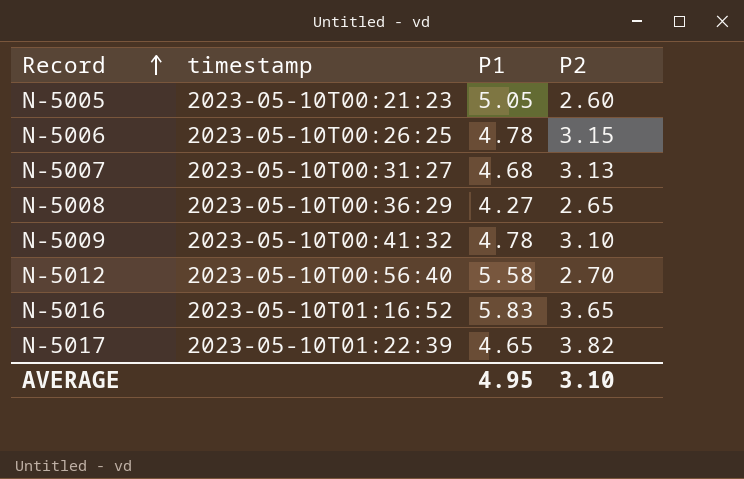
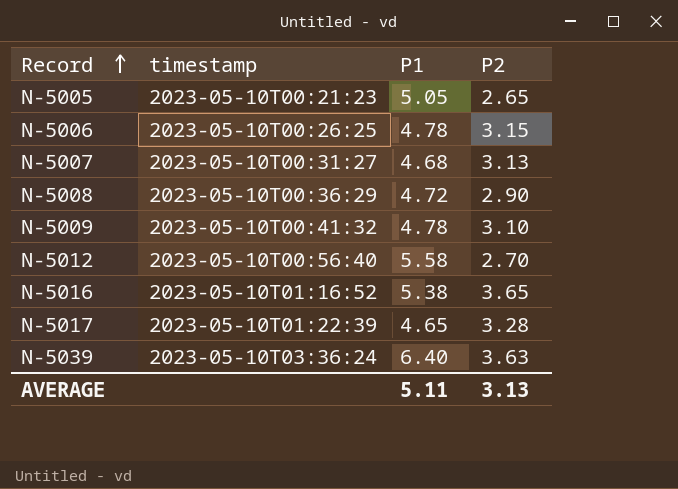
N-5005 | P2: 2.60 -> 2.65
N-5008 | P1: 4.27 -> 4.72
N-5008 | P2: 2.65 -> 2.90
N-5016 | P1: 5.83 -> 5.38
N-5017 | P2: 3.82 -> 3.28
row N-5039: none -> 2023-05-10T03:36:24 | 6.40 | 3.63
AVERAGE | P1: 4.95 -> 5.11
AVERAGE | P2: 3.10 -> 3.13

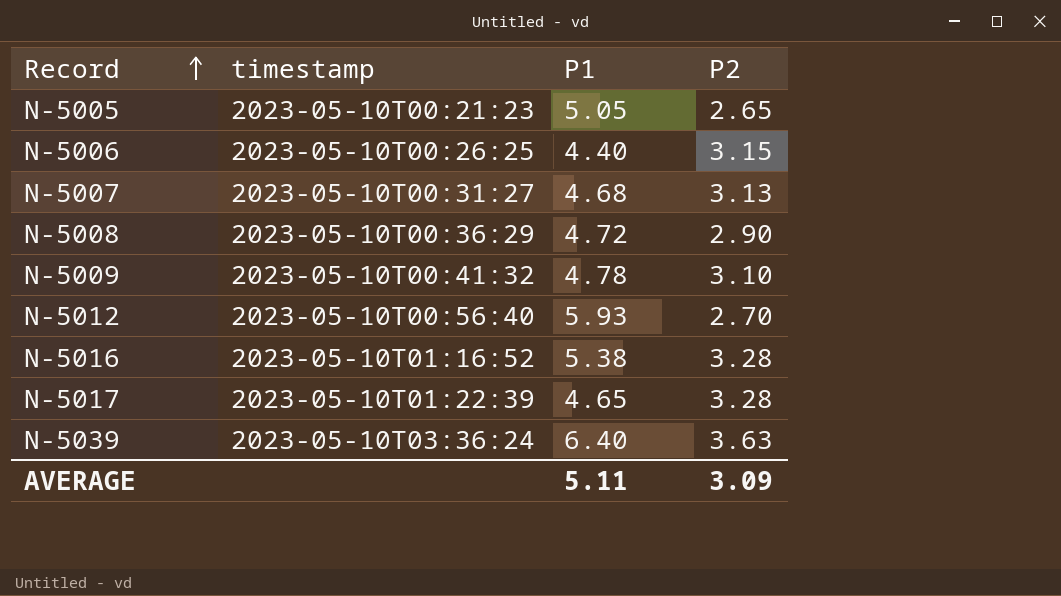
N-5006 | P1: 4.78 -> 4.40
N-5012 | P1: 5.58 -> 5.93
N-5016 | P2: 3.65 -> 3.28
AVERAGE | P2: 3.13 -> 3.09

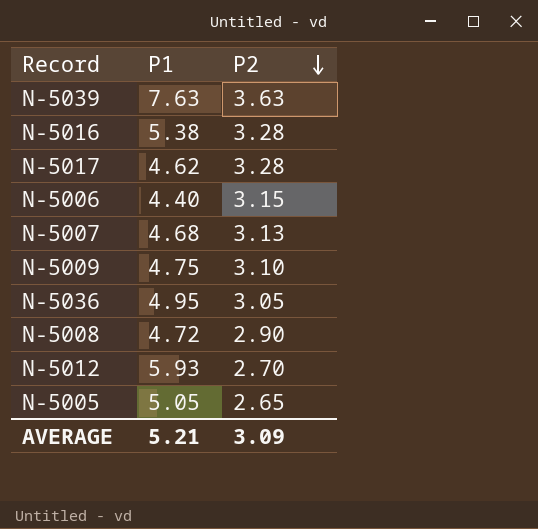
row order: Record ascending -> P2 descending
column timestamp | position: 2 -> none
N-5039 | P1: 6.40 -> 7.63
N-5017 | P1: 4.65 -> 4.62
N-5009 | P1: 4.78 -> 4.75
row N-5036: none -> 4.95 | 3.05
AVERAGE | P1: 5.11 -> 5.21

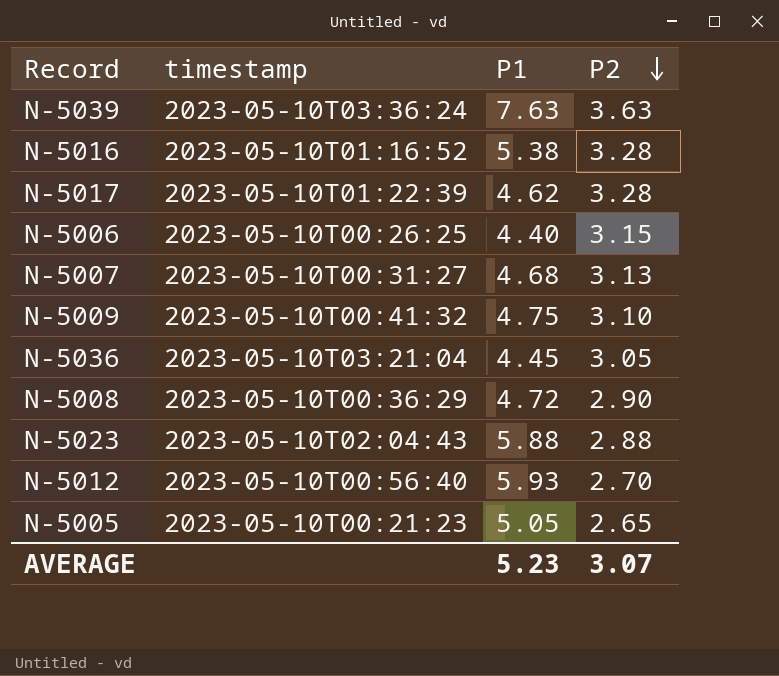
column timestamp | position: none -> 2
N-5036 | P1: 4.95 -> 4.45
row N-5023: none -> 2023-05-10T02:04:43 | 5.88 | 2.88
AVERAGE | P1: 5.21 -> 5.23
AVERAGE | P2: 3.09 -> 3.07

